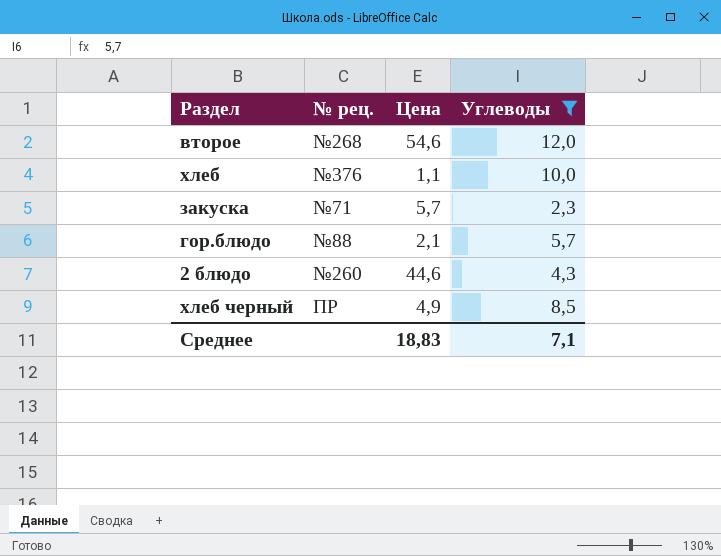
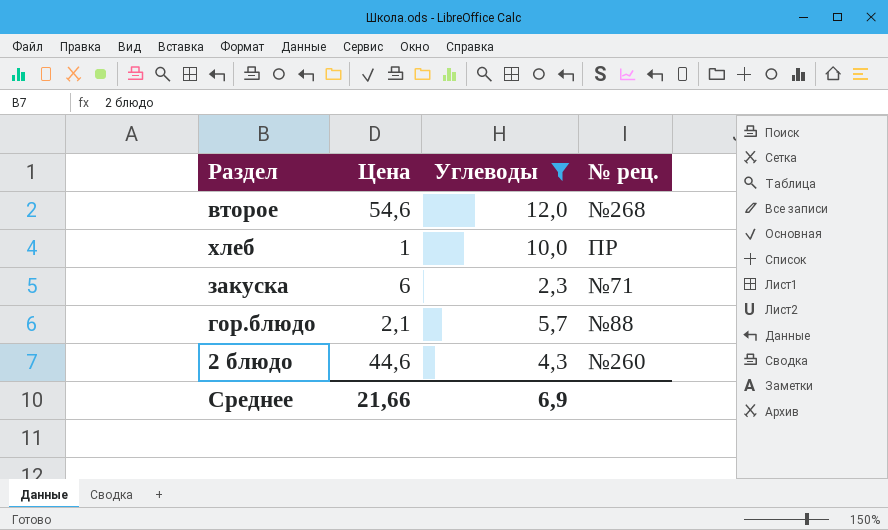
column № рец. | position: 2 -> 4
row хлеб черный: ПР | 4,9 | 8,5 -> none
хлеб | Цена: 1,1 -> 1
хлеб | № рец.: №376 -> ПР
закуска | Цена: 5,7 -> 6
Среднее | Цена: 18,83 -> 21,66
Среднее | Углеводы: 7,1 -> 6,9

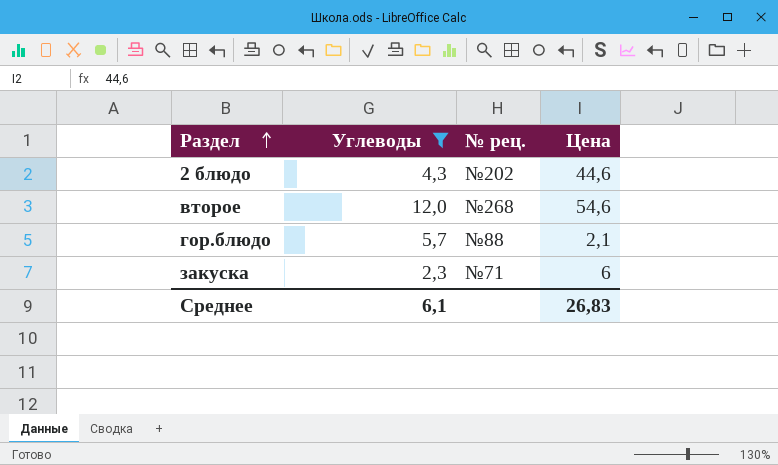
row order: none -> Раздел ascending
column Цена | position: 2 -> 4
row хлеб: 1 | 10,0 | ПР -> none
2 блюдо | № рец.: №260 -> №202
Среднее | Углеводы: 6,9 -> 6,1
Среднее | Цена: 21,66 -> 26,83

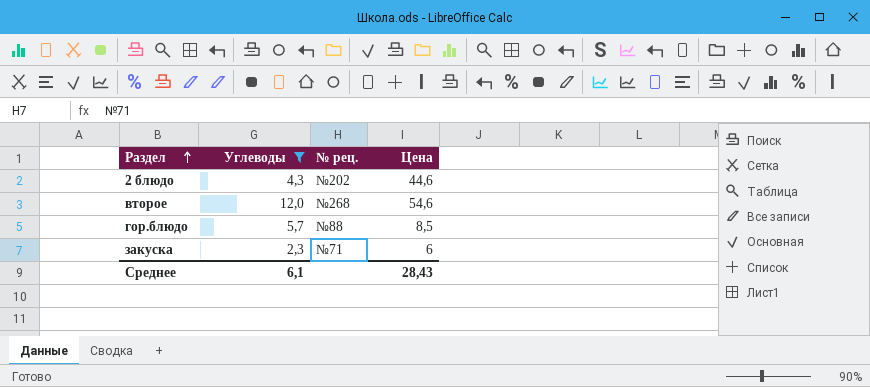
гор.блюдо | Цена: 2,1 -> 8,5
Среднее | Цена: 26,83 -> 28,43

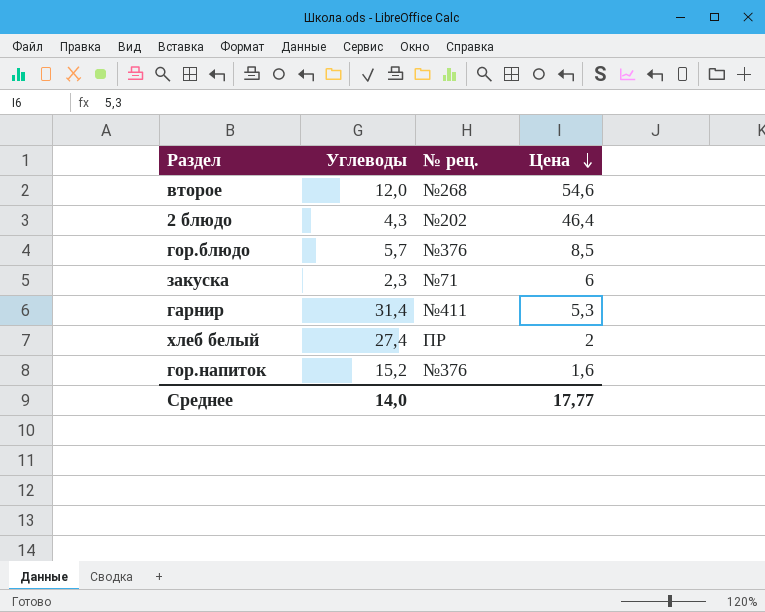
filter: Углеводы <= 12,0 -> none
row order: Раздел ascending -> Цена descending
2 блюдо | Цена: 44,6 -> 46,4
гор.блюдо | № рец.: №88 -> №376
Среднее | Углеводы: 6,1 -> 14,0
Среднее | Цена: 28,43 -> 17,77

